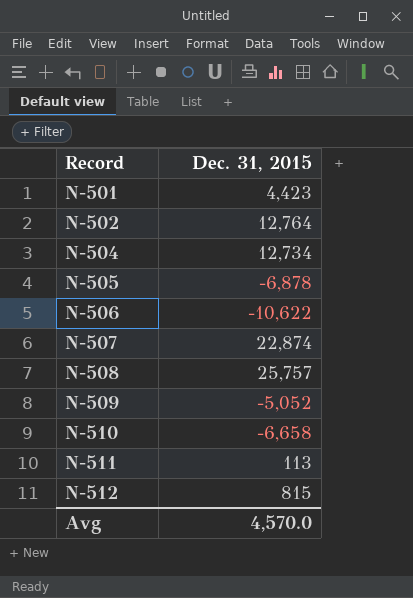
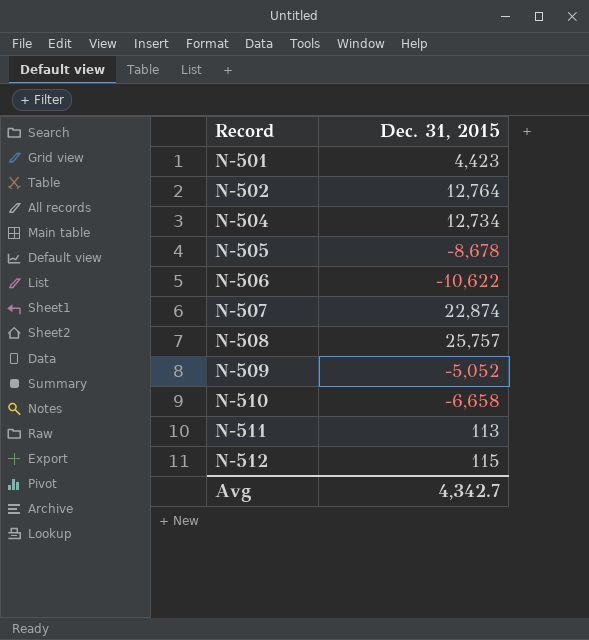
N-505 | Dec. 31, 2015: -6,878 -> -8,678
N-512 | Dec. 31, 2015: 815 -> 115
Avg | Dec. 31, 2015: 4,570.0 -> 4,342.7

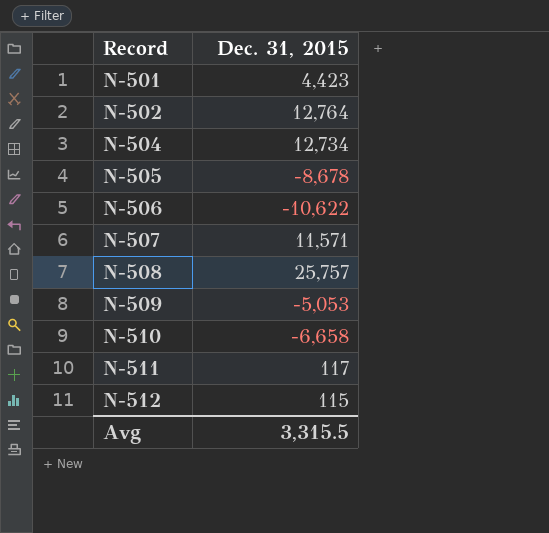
N-507 | Dec. 31, 2015: 22,874 -> 11,571
N-509 | Dec. 31, 2015: -5,052 -> -5,053
N-511 | Dec. 31, 2015: 113 -> 117
Avg | Dec. 31, 2015: 4,342.7 -> 3,315.5

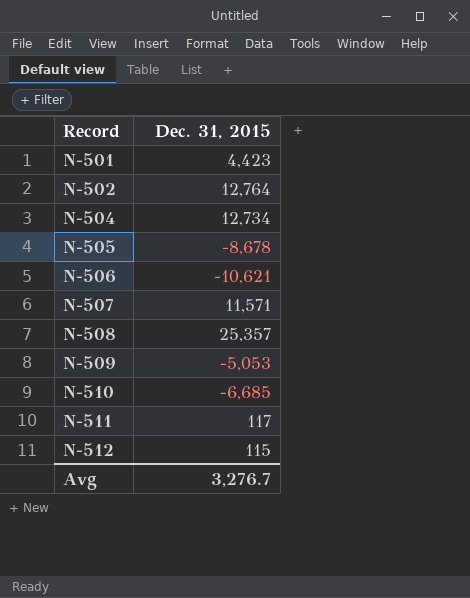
N-506 | Dec. 31, 2015: -10,622 -> -10,621
N-508 | Dec. 31, 2015: 25,757 -> 25,357
N-510 | Dec. 31, 2015: -6,658 -> -6,685
Avg | Dec. 31, 2015: 3,315.5 -> 3,276.7

